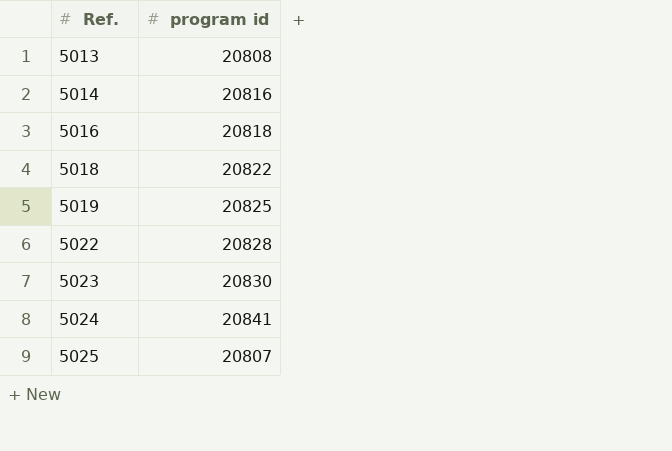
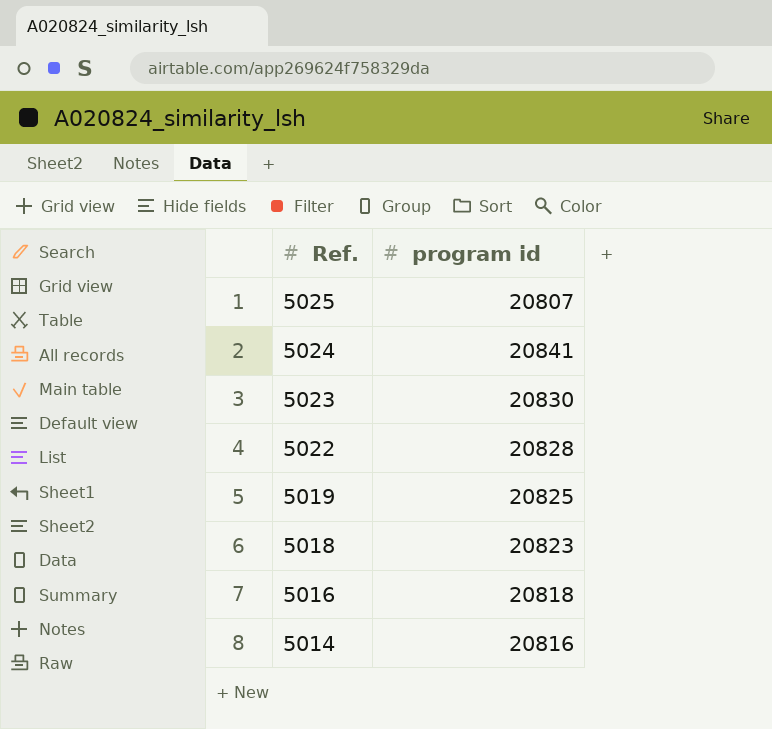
row order: Ref. ascending -> Ref. descending
row 5013: 20808 -> none
5018 | program id: 20822 -> 20823

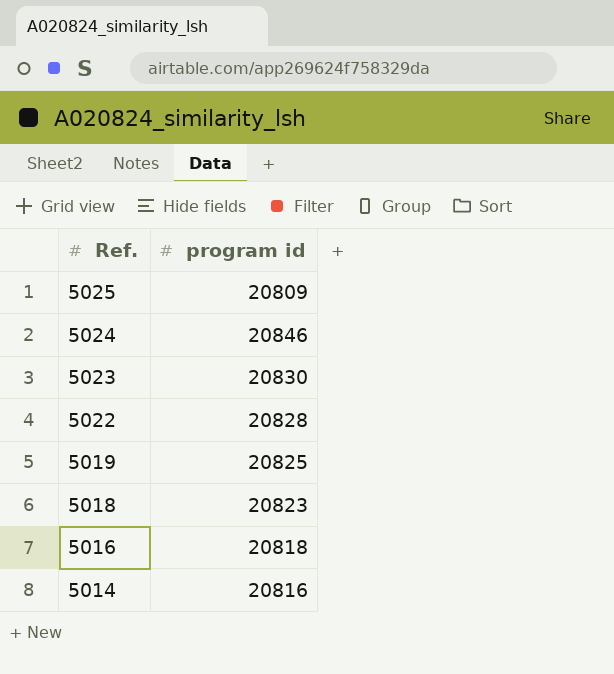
5025 | program id: 20807 -> 20809
5024 | program id: 20841 -> 20846

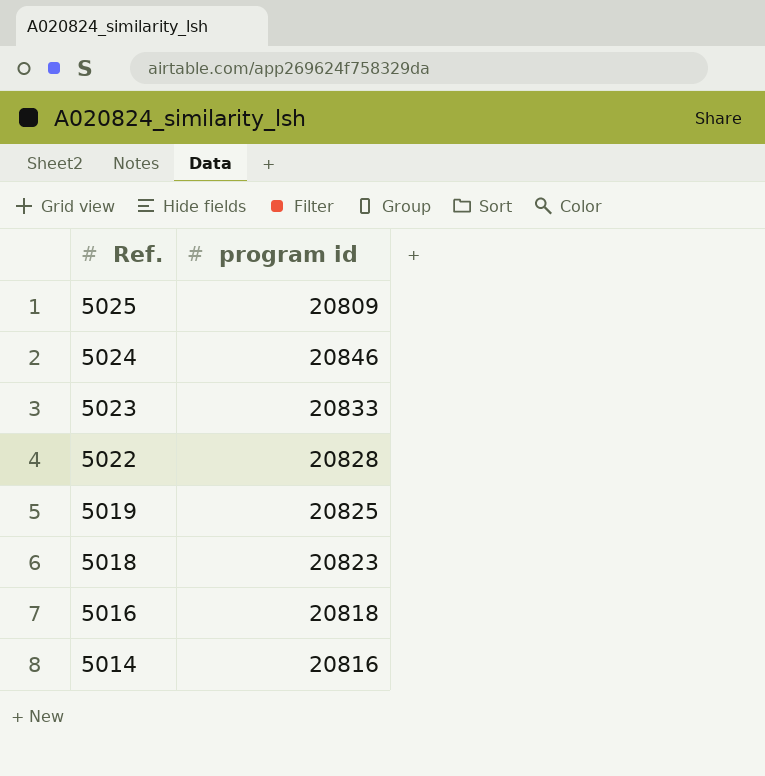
5023 | program id: 20830 -> 20833

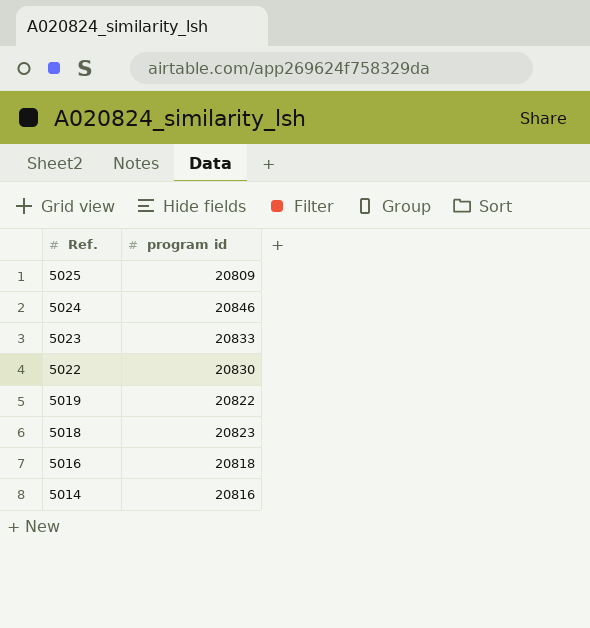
5022 | program id: 20828 -> 20830
5019 | program id: 20825 -> 20822

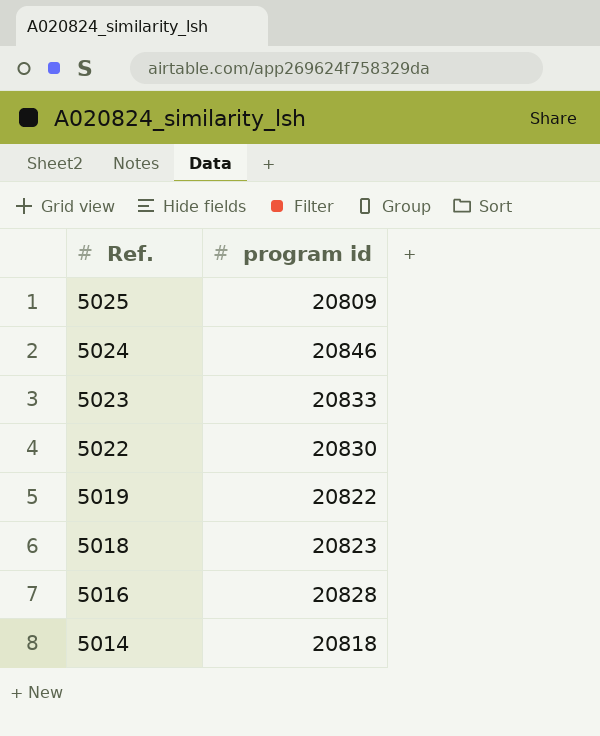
5016 | program id: 20818 -> 20828
5014 | program id: 20816 -> 20818

